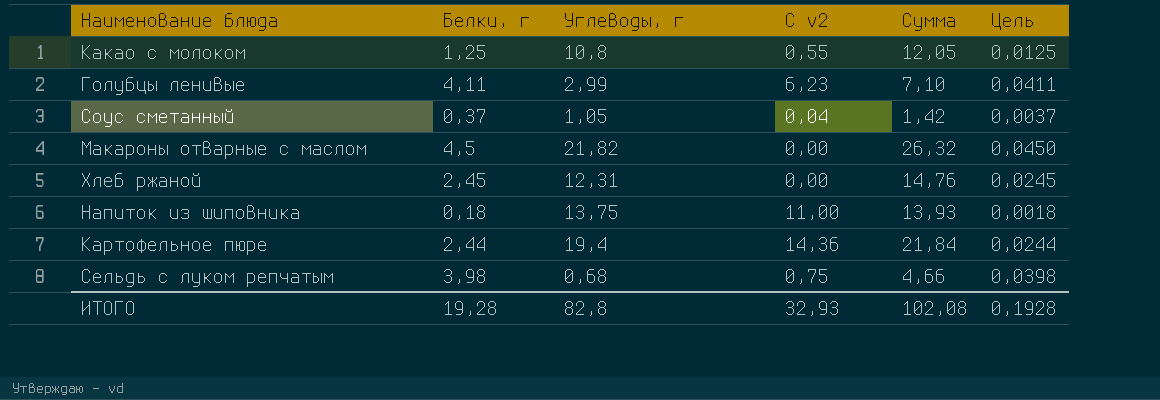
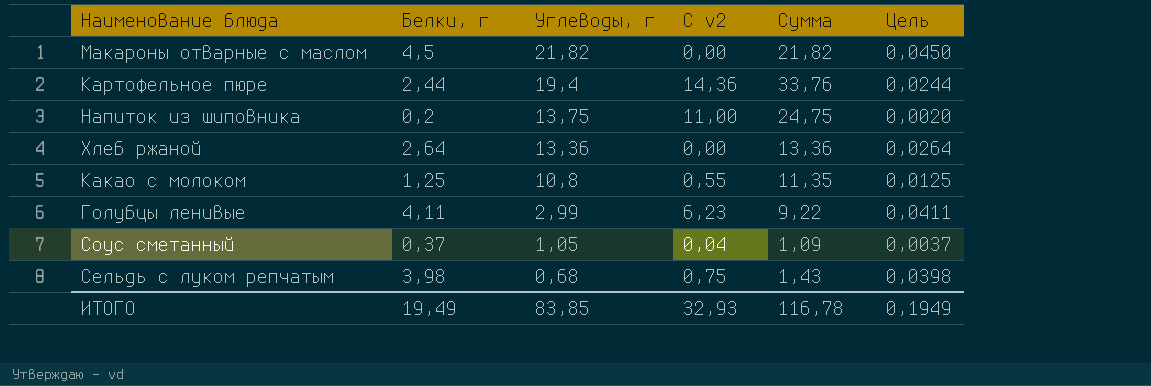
row order: none -> Углеводы, г descending
column Сумма | formula: [Белки, г] + [Углеводы, г] -> [Углеводы, г] + [C v2]
Напиток из шиповника | Белки, г: 0,18 -> 0,2
Напиток из шиповника | Цель: 0,0018 -> 0,0020
Хлеб ржаной | Белки, г: 2,45 -> 2,64
Хлеб ржаной | Углеводы, г: 12,31 -> 13,36
Хлеб ржаной | Цель: 0,0245 -> 0,0264
ИТОГО | Белки, г: 19,28 -> 19,49
ИТОГО | Углеводы, г: 82,8 -> 83,85
ИТОГО | Сумма: 102,08 -> 116,78
ИТОГО | Цель: 0,1928 -> 0,1949

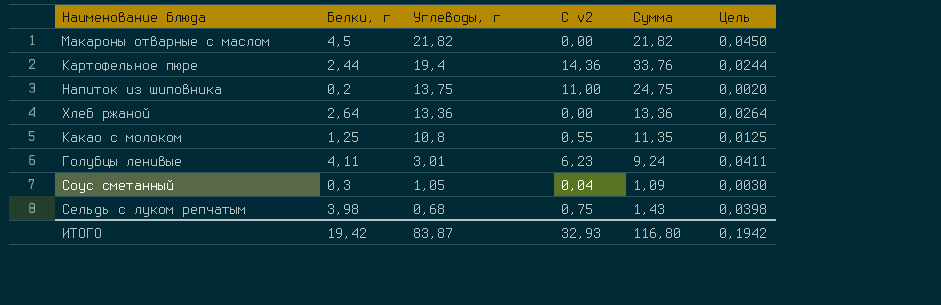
Голубцы ленивые | Углеводы, г: 2,99 -> 3,01
Голубцы ленивые | Сумма: 9,22 -> 9,24
Соус сметанный | Белки, г: 0,37 -> 0,3
Соус сметанный | Цель: 0,0037 -> 0,0030
ИТОГО | Белки, г: 19,49 -> 19,42
ИТОГО | Углеводы, г: 83,85 -> 83,87
ИТОГО | Сумма: 116,78 -> 116,80
ИТОГО | Цель: 0,1949 -> 0,1942

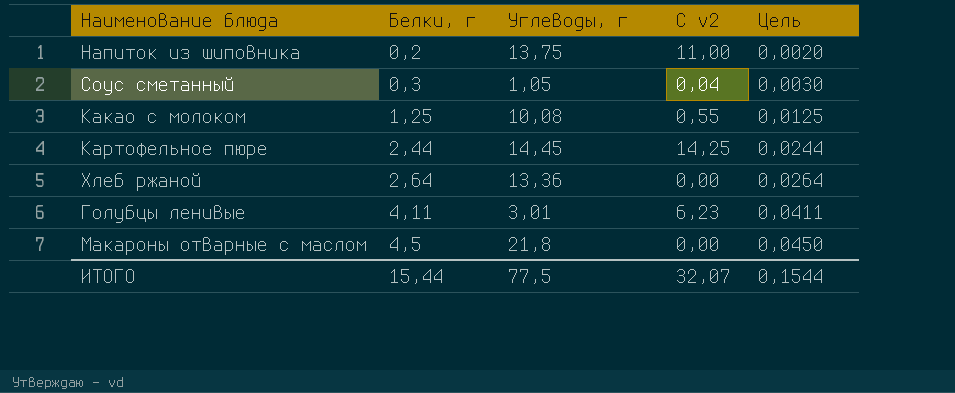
row order: Углеводы, г descending -> Белки, г ascending
column Сумма | formula: [Углеводы, г] + [C v2] -> none
row Сельдь с луком репчатым: 3,98 | 0,68 | 0,75 | 1,43 | 0,0398 -> none
Какао с молоком | Углеводы, г: 10,8 -> 10,08
Картофельное пюре | Углеводы, г: 19,4 -> 14,45
Картофельное пюре | C v2: 14,36 -> 14,25
Макароны отварные с маслом | Углеводы, г: 21,82 -> 21,8
ИТОГО | Белки, г: 19,42 -> 15,44
ИТОГО | Углеводы, г: 83,87 -> 77,5
ИТОГО | C v2: 32,93 -> 32,07
ИТОГО | Цель: 0,1942 -> 0,1544

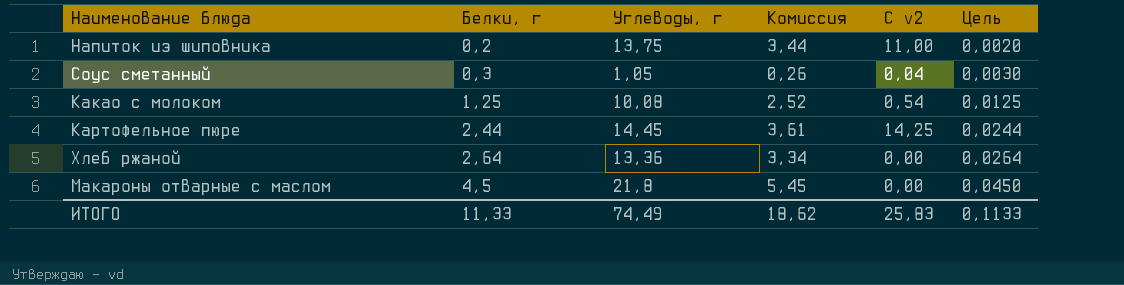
column Комиссия | formula: none -> [Углеводы, г] * 0,25
row Голубцы ленивые: 4,11 | 3,01 | 6,23 | 0,0411 -> none
Какао с молоком | C v2: 0,55 -> 0,54
ИТОГО | Белки, г: 15,44 -> 11,33
ИТОГО | Углеводы, г: 77,5 -> 74,49
ИТОГО | C v2: 32,07 -> 25,83
ИТОГО | Цель: 0,1544 -> 0,1133

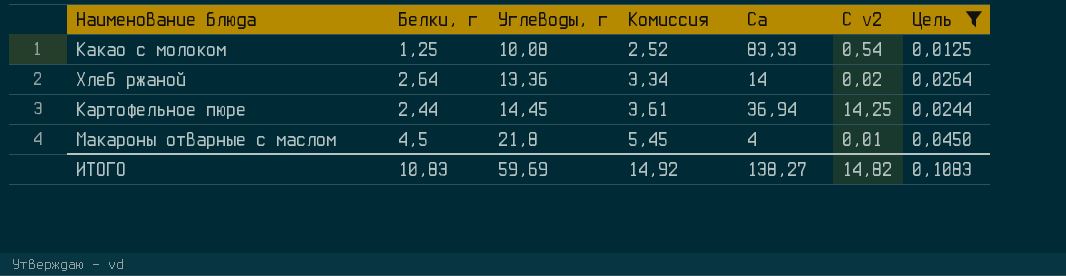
filter: none -> Цель >= 0,0125
row order: Белки, г ascending -> Углеводы, г ascending
column Ca | position: none -> 5
Хлеб ржаной | C v2: 0,00 -> 0,02
Макароны отварные с маслом | C v2: 0,00 -> 0,01
ИТОГО | Белки, г: 11,33 -> 10,83
ИТОГО | Углеводы, г: 74,49 -> 59,69
ИТОГО | Комиссия: 18,62 -> 14,92
ИТОГО | C v2: 25,83 -> 14,82
ИТОГО | Цель: 0,1133 -> 0,1083

